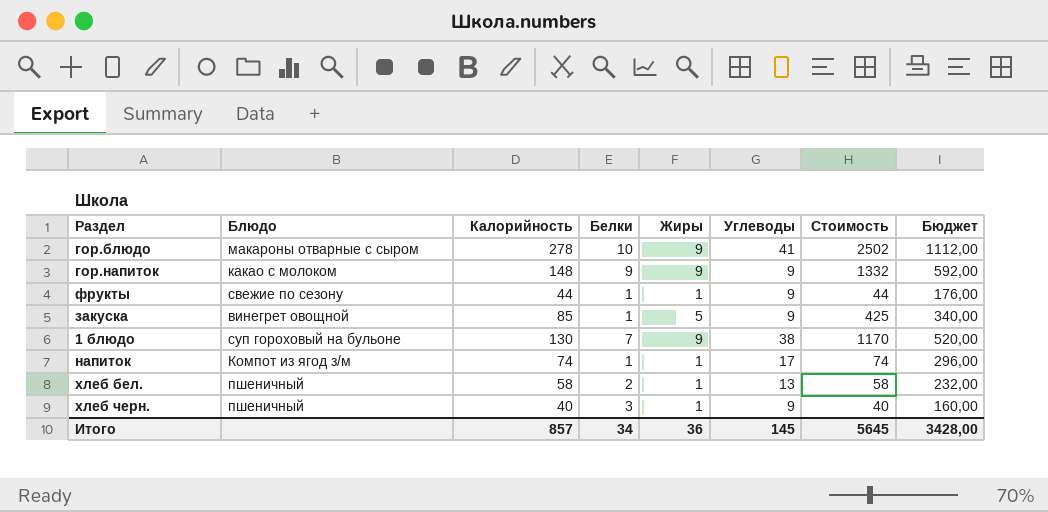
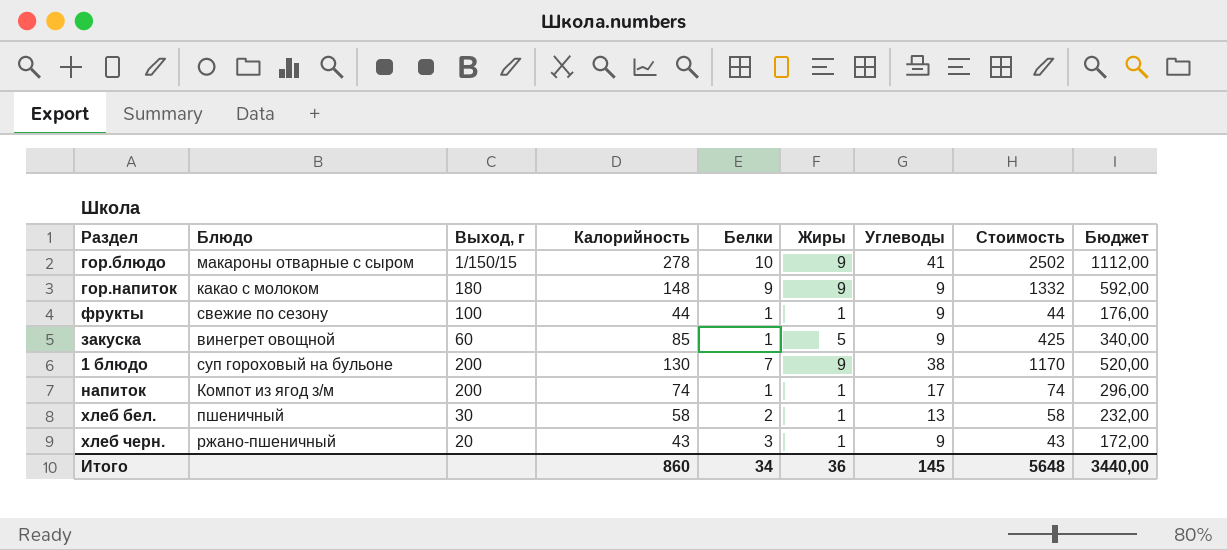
column Выход, г | position: none -> 3
хлеб черн. | Блюдо: пшеничный -> ржано-пшеничный
хлеб черн. | Калорийность: 40 -> 43
хлеб черн. | Стоимость: 40 -> 43
хлеб черн. | Бюджет: 160,00 -> 172,00
Итого | Калорийность: 857 -> 860
Итого | Стоимость: 5645 -> 5648
Итого | Бюджет: 3428,00 -> 3440,00

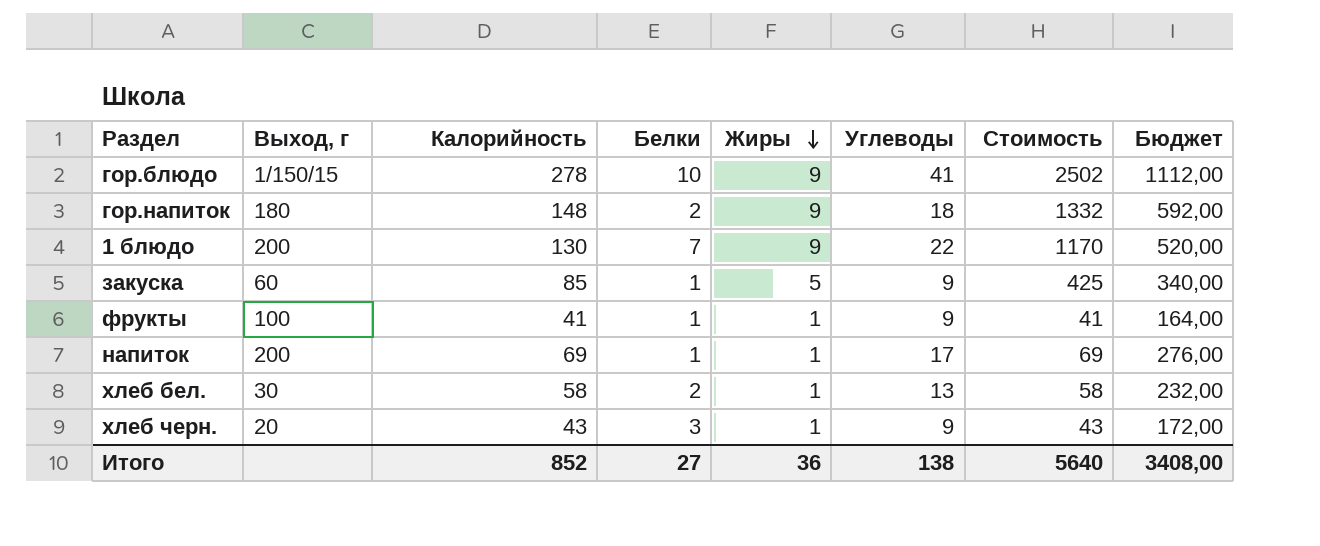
row order: none -> Жиры descending
column Блюдо | position: 2 -> none
гор.напиток | Белки: 9 -> 2
гор.напиток | Углеводы: 9 -> 18
1 блюдо | Углеводы: 38 -> 22
фрукты | Калорийность: 44 -> 41
фрукты | Стоимость: 44 -> 41
фрукты | Бюджет: 176,00 -> 164,00
напиток | Калорийность: 74 -> 69
напиток | Стоимость: 74 -> 69
напиток | Бюджет: 296,00 -> 276,00
Итого | Калорийность: 860 -> 852
Итого | Белки: 34 -> 27
Итого | Углеводы: 145 -> 138
Итого | Стоимость: 5648 -> 5640
Итого | Бюджет: 3440,00 -> 3408,00

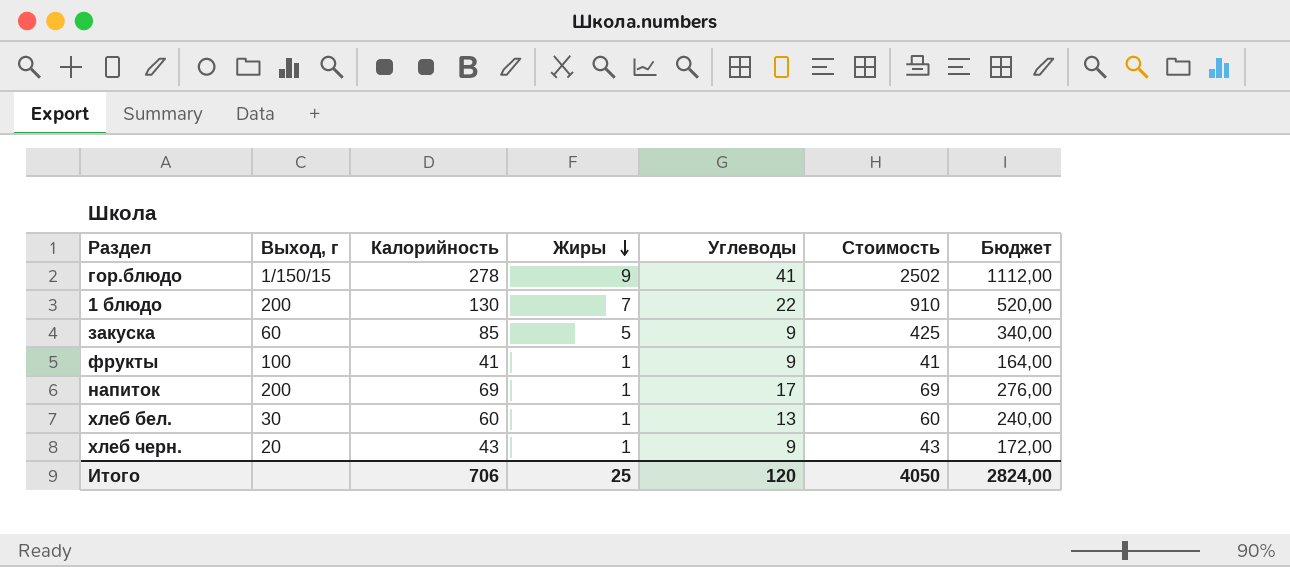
column Белки | position: 4 -> none
row гор.напиток: 180 | 148 | 2 | 9 | 18 | 1332 | 592,00 -> none
1 блюдо | Жиры: 9 -> 7
1 блюдо | Стоимость: 1170 -> 910
хлеб бел. | Калорийность: 58 -> 60
хлеб бел. | Стоимость: 58 -> 60
хлеб бел. | Бюджет: 232,00 -> 240,00
Итого | Калорийность: 852 -> 706
Итого | Жиры: 36 -> 25
Итого | Углеводы: 138 -> 120
Итого | Стоимость: 5640 -> 4050
Итого | Бюджет: 3408,00 -> 2824,00

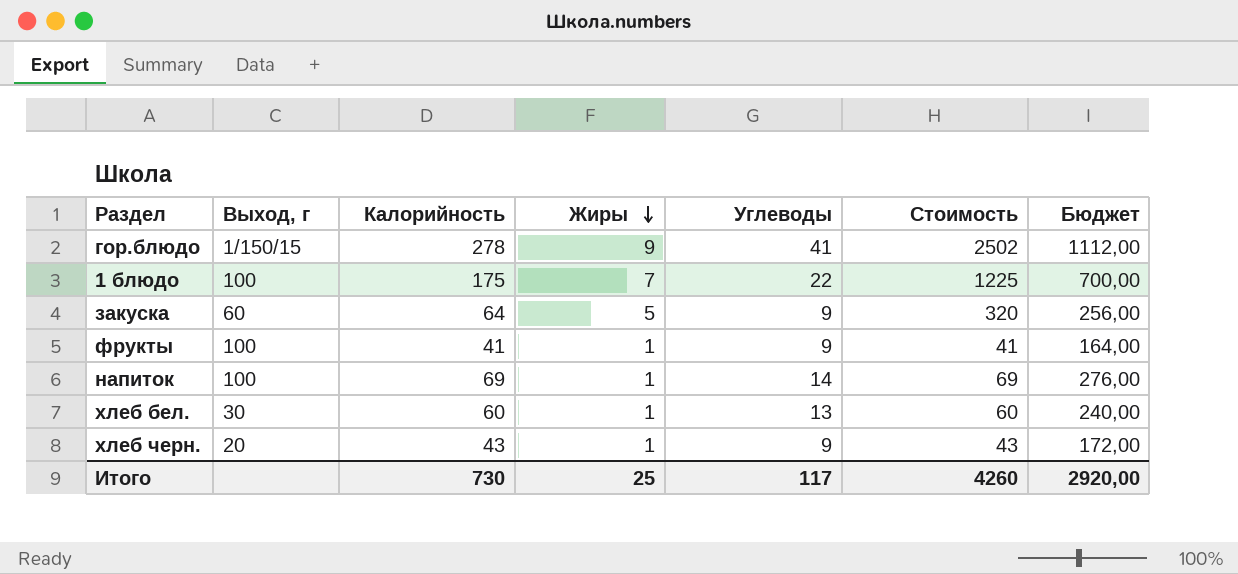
1 блюдо | Выход, г: 200 -> 100
1 блюдо | Калорийность: 130 -> 175
1 блюдо | Стоимость: 910 -> 1225
1 блюдо | Бюджет: 520,00 -> 700,00
закуска | Калорийность: 85 -> 64
закуска | Стоимость: 425 -> 320
закуска | Бюджет: 340,00 -> 256,00
напиток | Выход, г: 200 -> 100
напиток | Углеводы: 17 -> 14
Итого | Калорийность: 706 -> 730
Итого | Углеводы: 120 -> 117
Итого | Стоимость: 4050 -> 4260
Итого | Бюджет: 2824,00 -> 2920,00

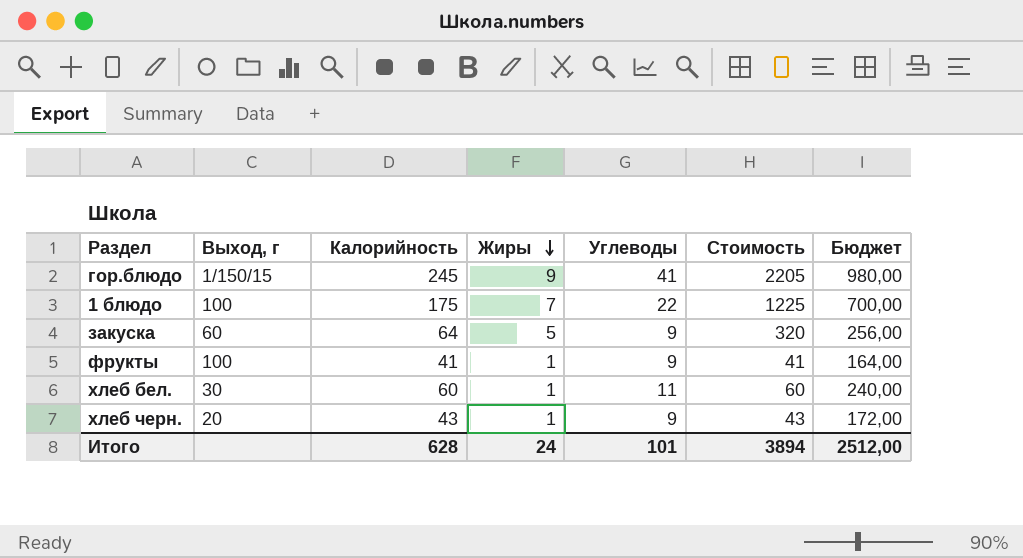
row напиток: 100 | 69 | 1 | 14 | 69 | 276,00 -> none
гор.блюдо | Калорийность: 278 -> 245
гор.блюдо | Стоимость: 2502 -> 2205
гор.блюдо | Бюджет: 1112,00 -> 980,00
хлеб бел. | Углеводы: 13 -> 11
Итого | Калорийность: 730 -> 628
Итого | Жиры: 25 -> 24
Итого | Углеводы: 117 -> 101
Итого | Стоимость: 4260 -> 3894
Итого | Бюджет: 2920,00 -> 2512,00

